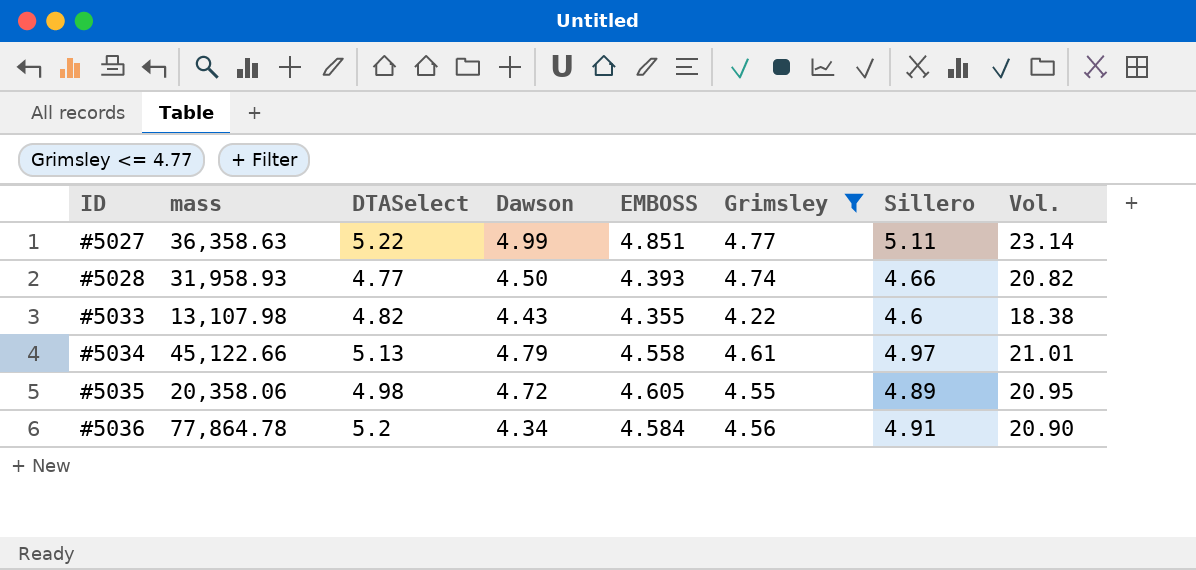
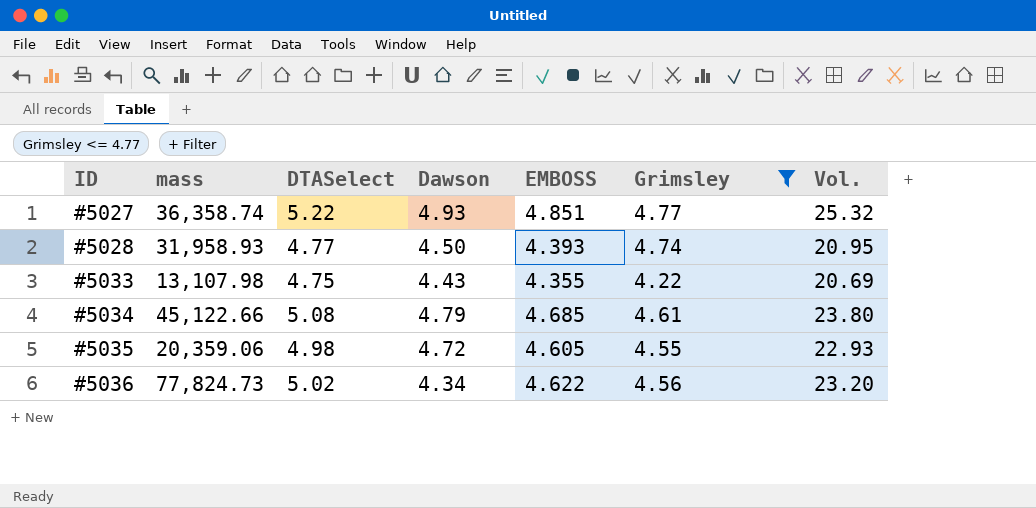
column Sillero | position: 7 -> none
column Vol. | formula: [EMBOSS] * [Grimsley] -> [DTASelect] * [EMBOSS]
#5027 | mass: 36,358.63 -> 36,358.74
#5027 | Dawson: 4.99 -> 4.93
#5033 | DTASelect: 4.82 -> 4.75
#5034 | DTASelect: 5.13 -> 5.08
#5034 | EMBOSS: 4.558 -> 4.685
#5035 | mass: 20,358.06 -> 20,359.06
#5036 | mass: 77,864.78 -> 77,824.73
#5036 | DTASelect: 5.2 -> 5.02
#5036 | EMBOSS: 4.584 -> 4.622

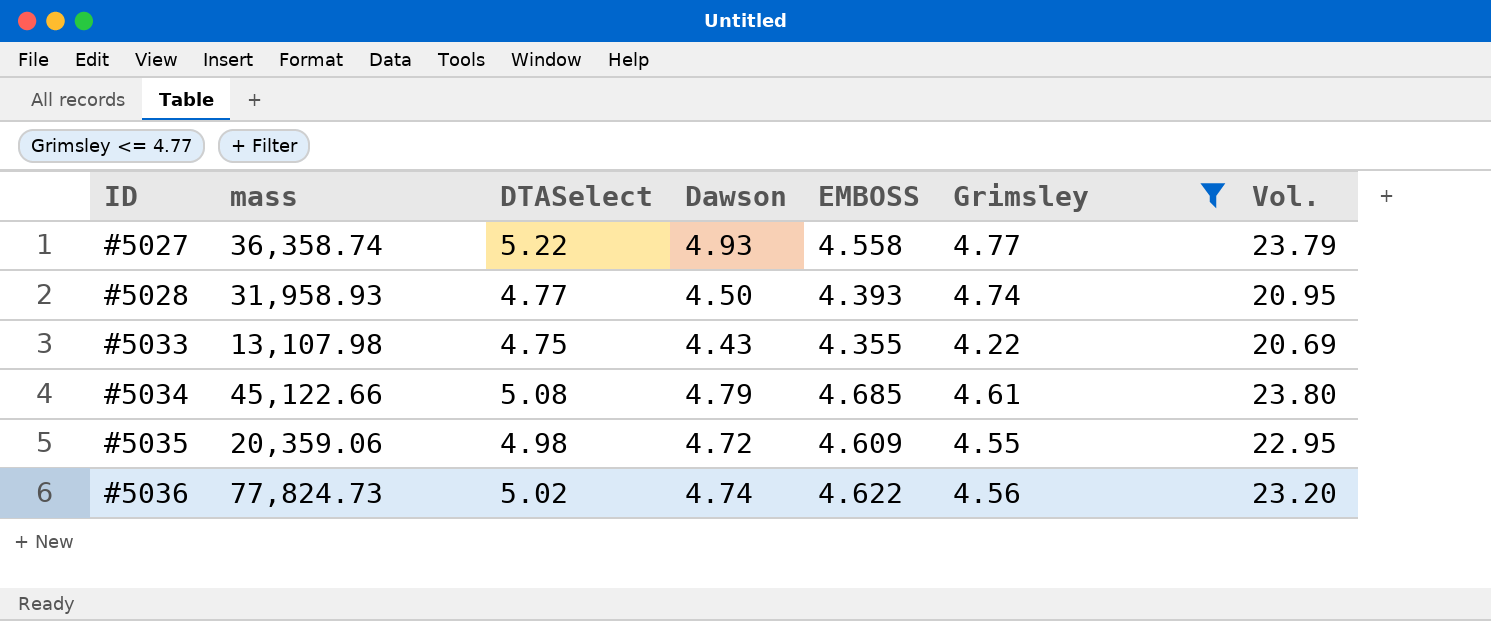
#5027 | EMBOSS: 4.851 -> 4.558
#5027 | Vol.: 25.32 -> 23.79
#5035 | EMBOSS: 4.605 -> 4.609
#5035 | Vol.: 22.93 -> 22.95
#5036 | Dawson: 4.34 -> 4.74

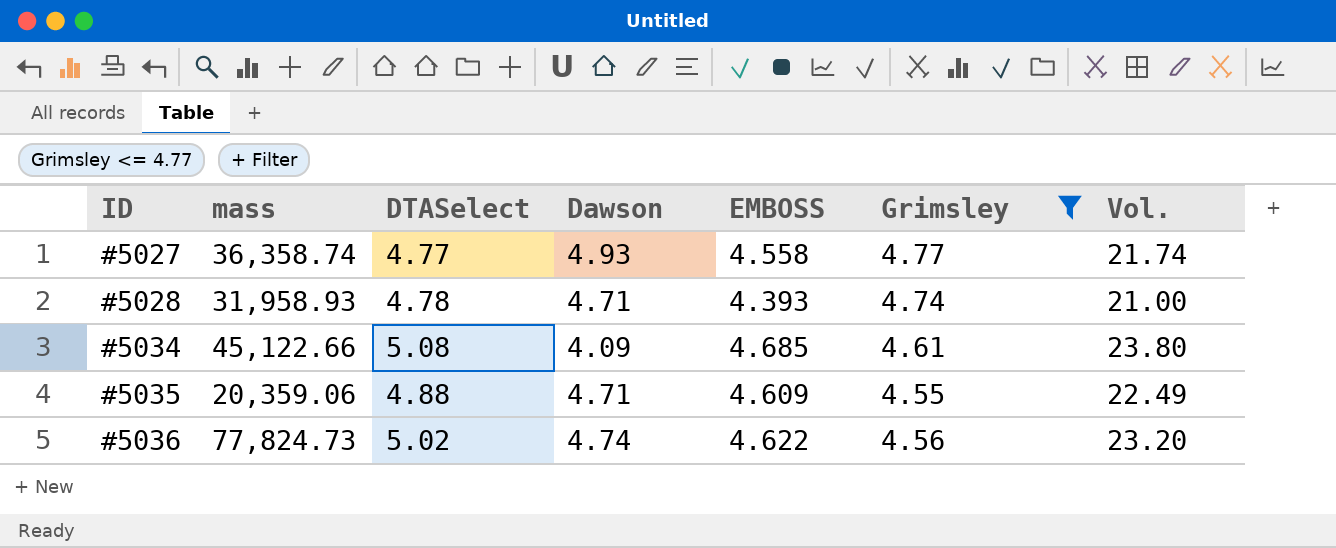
row #5033: 13,107.98 | 4.75 | 4.43 | 4.355 | 4.22 | 20.69 -> none
#5027 | DTASelect: 5.22 -> 4.77
#5027 | Vol.: 23.79 -> 21.74
#5028 | DTASelect: 4.77 -> 4.78
#5028 | Dawson: 4.50 -> 4.71
#5028 | Vol.: 20.95 -> 21.00
#5034 | Dawson: 4.79 -> 4.09
#5035 | DTASelect: 4.98 -> 4.88
#5035 | Dawson: 4.72 -> 4.71
#5035 | Vol.: 22.95 -> 22.49

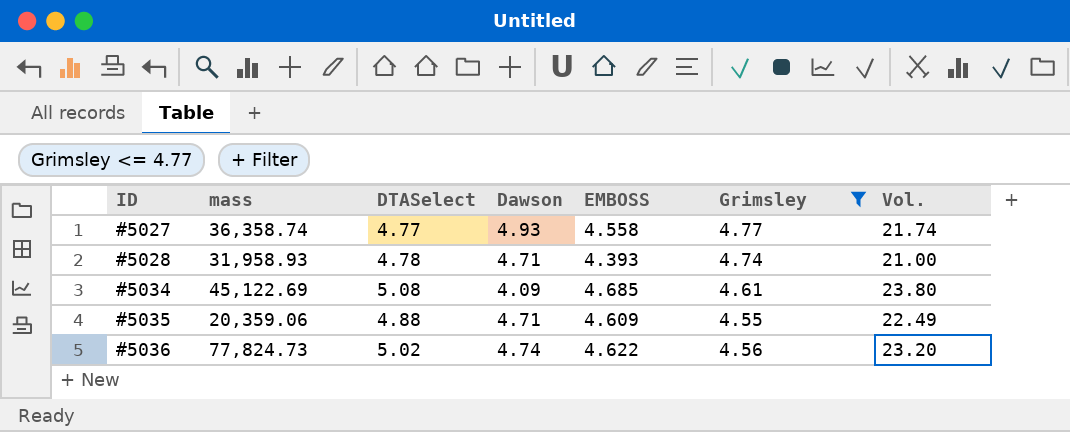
#5034 | mass: 45,122.66 -> 45,122.69

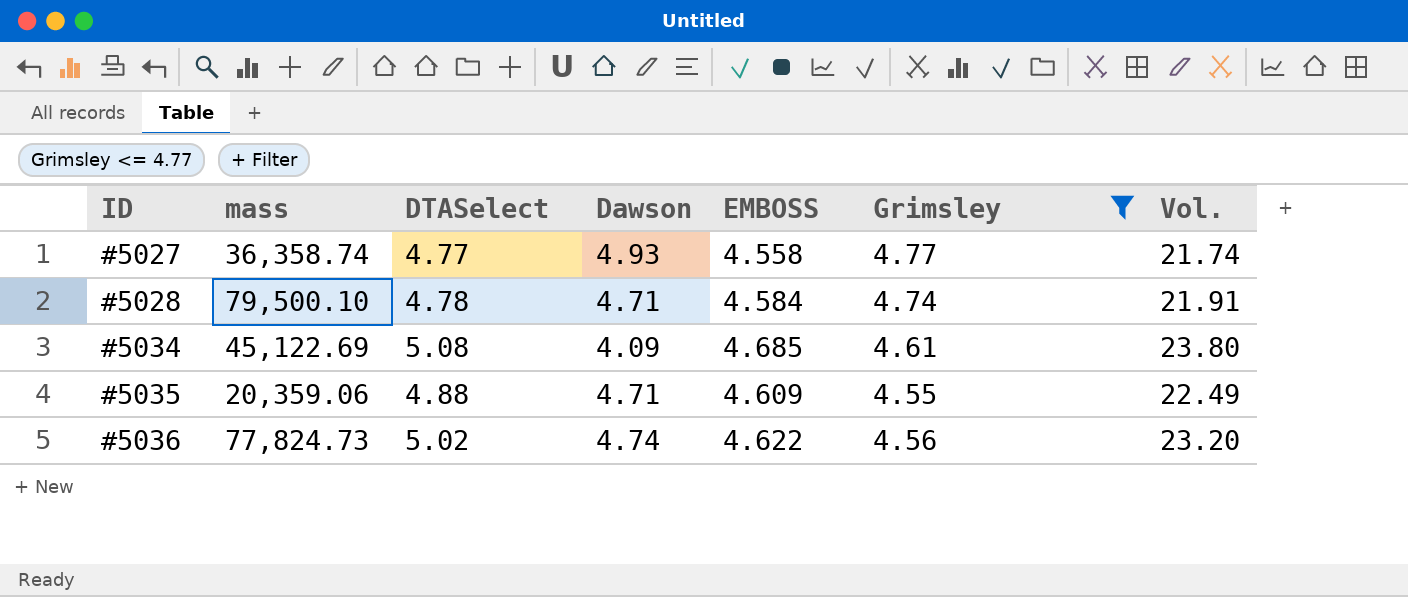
#5028 | mass: 31,958.93 -> 79,500.10
#5028 | EMBOSS: 4.393 -> 4.584
#5028 | Vol.: 21.00 -> 21.91

